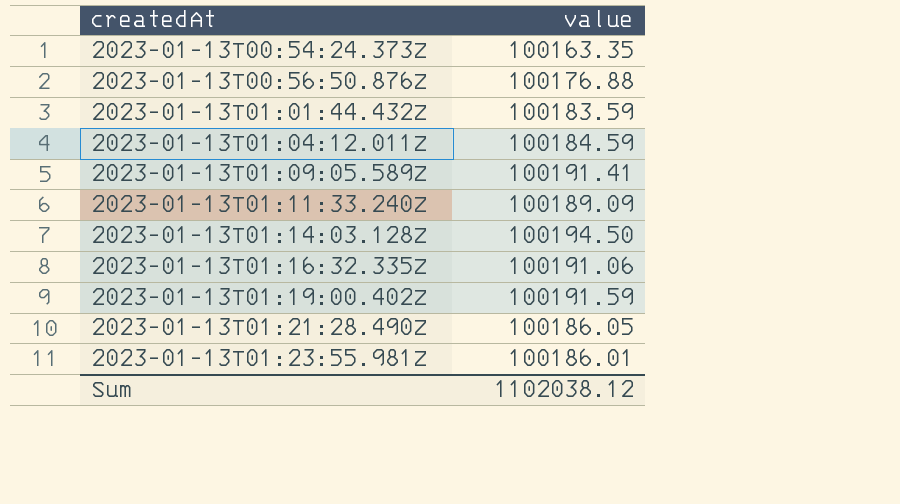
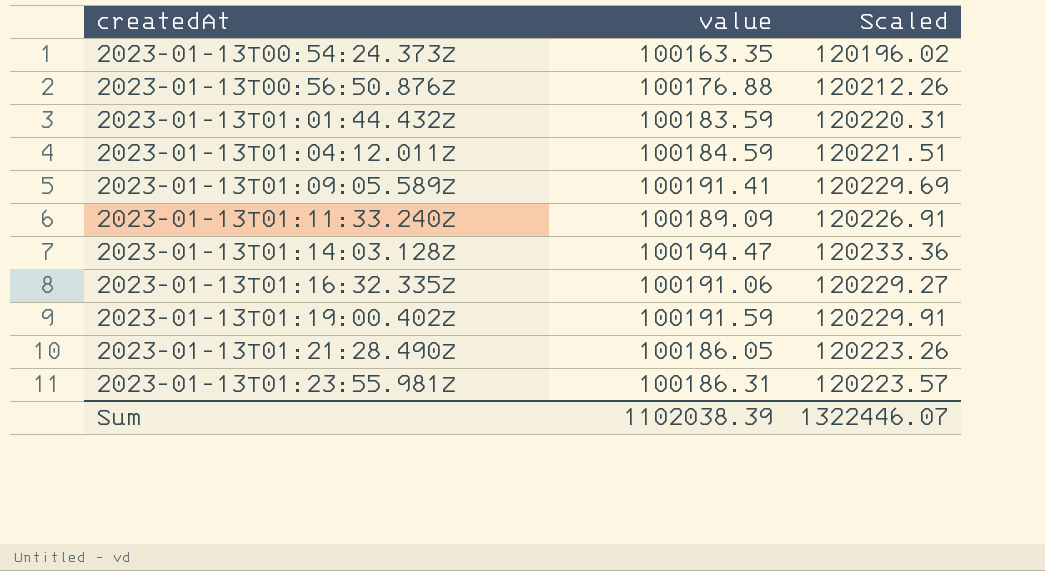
column Scaled | formula: none -> [value] * 1.2
2023-01-13T01:14:03.128Z | value: 100194.50 -> 100194.47
2023-01-13T01:23:55.981Z | value: 100186.01 -> 100186.31
Sum | value: 1102038.12 -> 1102038.39

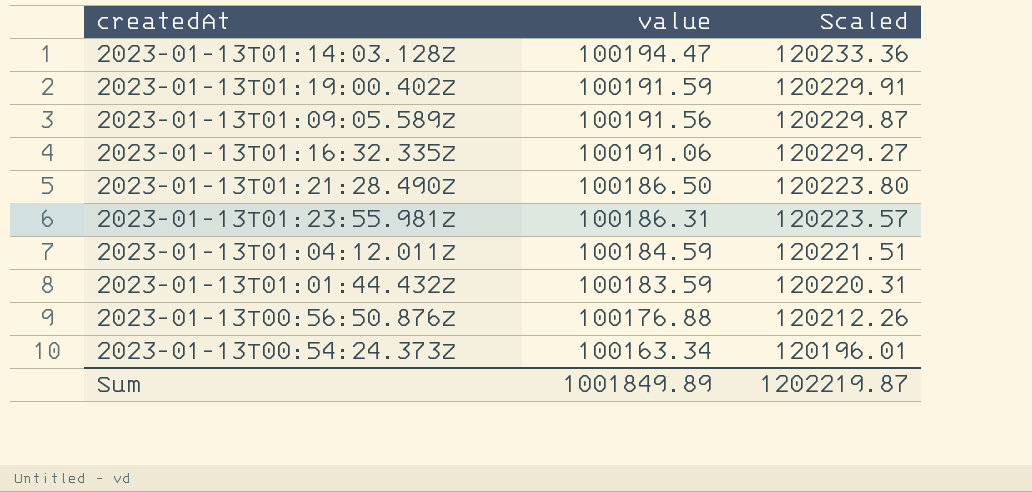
row order: createdAt ascending -> value descending
row 2023-01-13T01:11:33.240Z: 100189.09 | 120226.91 -> none
2023-01-13T01:09:05.589Z | value: 100191.41 -> 100191.56
2023-01-13T01:09:05.589Z | Scaled: 120229.69 -> 120229.87
2023-01-13T01:21:28.490Z | value: 100186.05 -> 100186.50
2023-01-13T01:21:28.490Z | Scaled: 120223.26 -> 120223.80
2023-01-13T00:54:24.373Z | value: 100163.35 -> 100163.34
2023-01-13T00:54:24.373Z | Scaled: 120196.02 -> 120196.01
Sum | value: 1102038.39 -> 1001849.89
Sum | Scaled: 1322446.07 -> 1202219.87

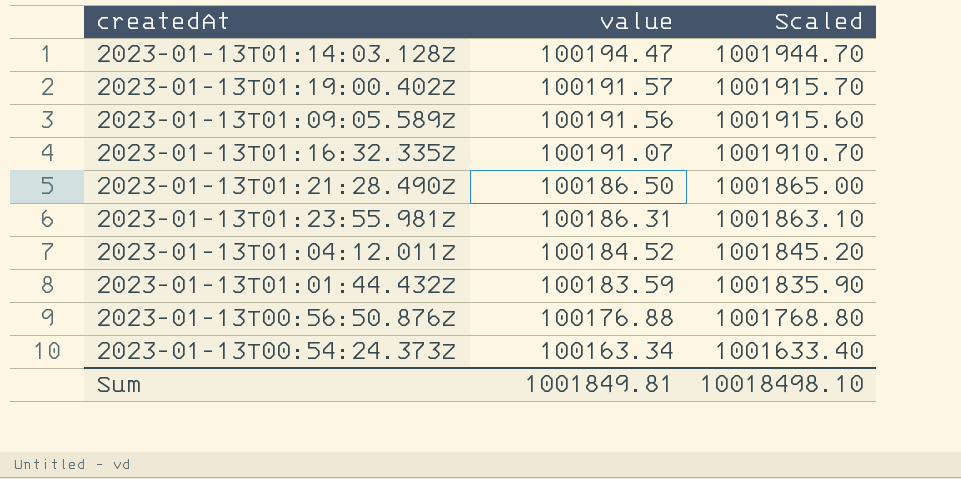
column Scaled | formula: [value] * 1.2 -> [value] * 10
2023-01-13T01:19:00.402Z | value: 100191.59 -> 100191.57
2023-01-13T01:16:32.335Z | value: 100191.06 -> 100191.07
2023-01-13T01:04:12.011Z | value: 100184.59 -> 100184.52
Sum | value: 1001849.89 -> 1001849.81
Sum | Scaled: 1202219.87 -> 10018498.10

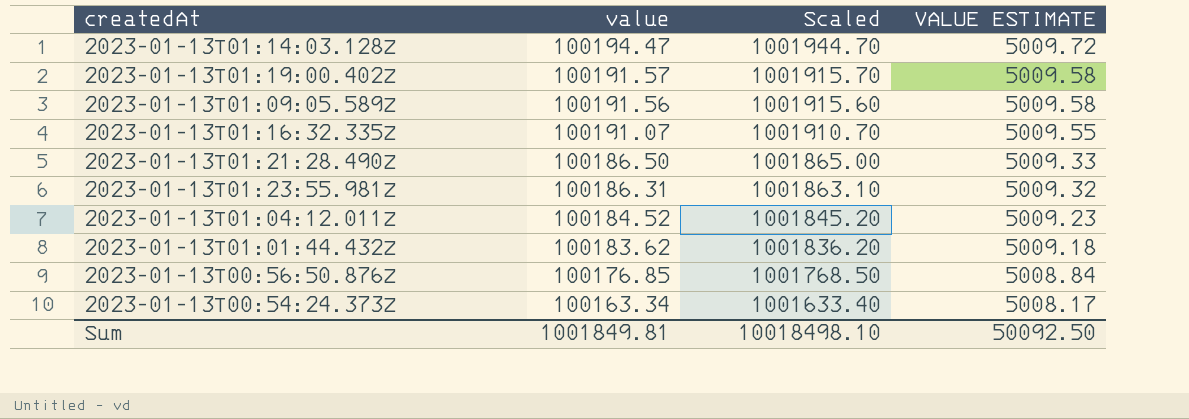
column VALUE ESTIMATE | formula: none -> [value] * 0.05
2023-01-13T01:01:44.432Z | value: 100183.59 -> 100183.62
2023-01-13T01:01:44.432Z | Scaled: 1001835.90 -> 1001836.20
2023-01-13T00:56:50.876Z | value: 100176.88 -> 100176.85
2023-01-13T00:56:50.876Z | Scaled: 1001768.80 -> 1001768.50

